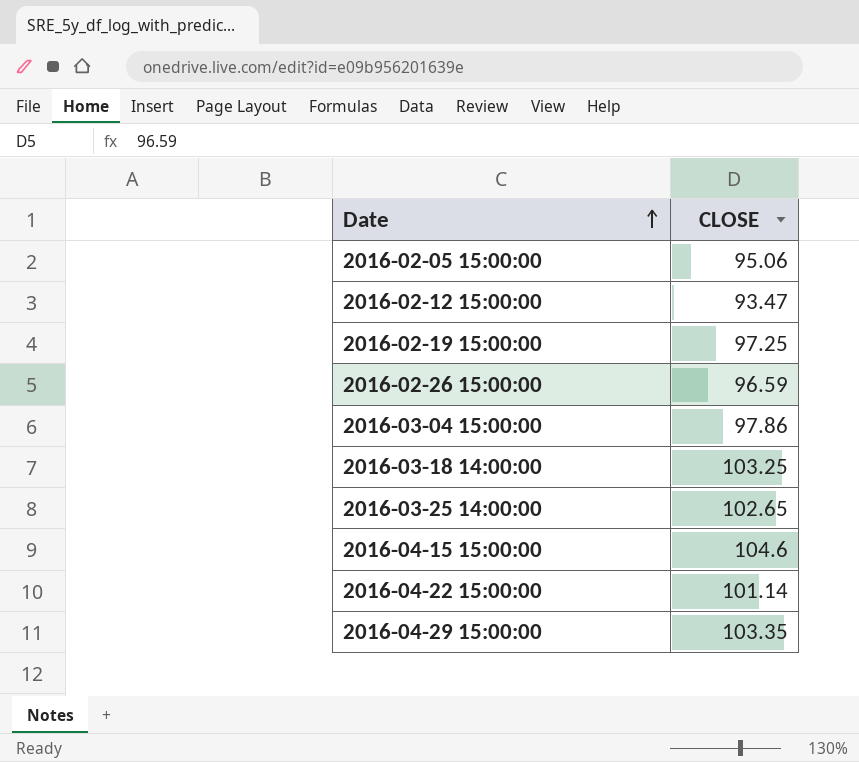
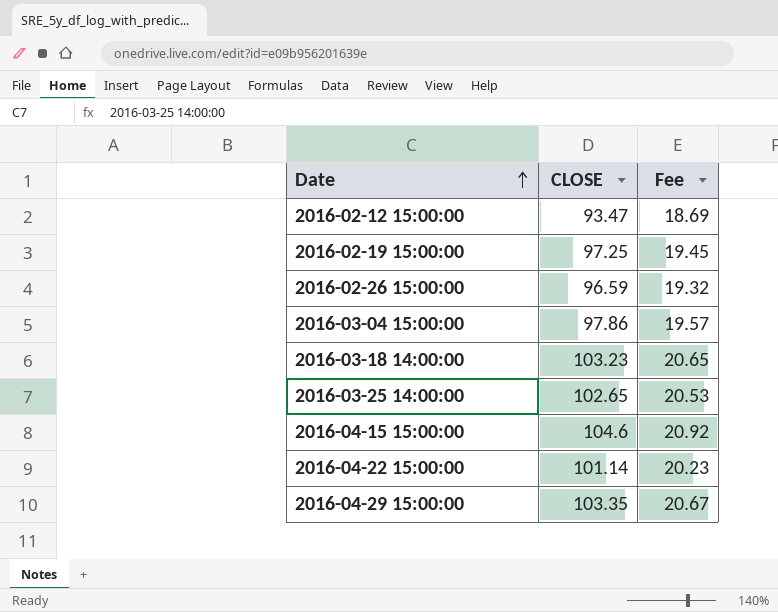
column Fee | formula: none -> [CLOSE] * 0.2
row 2016-02-05 15:00:00: 95.06 -> none
2016-03-18 14:00:00 | CLOSE: 103.25 -> 103.23

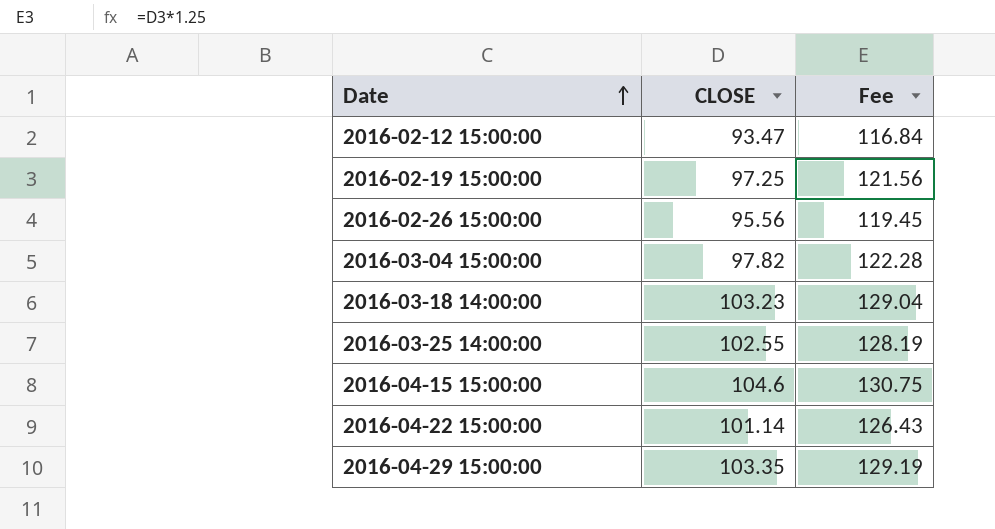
column Fee | formula: [CLOSE] * 0.2 -> [CLOSE] * 1.25
2016-02-26 15:00:00 | CLOSE: 96.59 -> 95.56
2016-03-04 15:00:00 | CLOSE: 97.86 -> 97.82
2016-03-25 14:00:00 | CLOSE: 102.65 -> 102.55

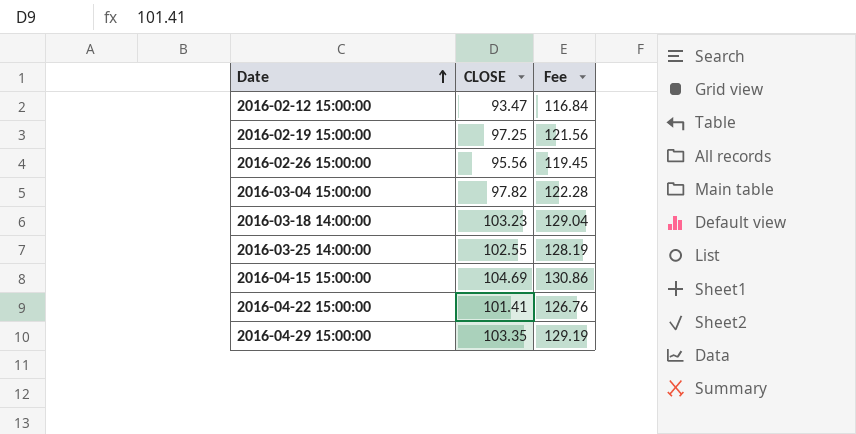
2016-04-15 15:00:00 | CLOSE: 104.6 -> 104.69
2016-04-15 15:00:00 | Fee: 130.75 -> 130.86
2016-04-22 15:00:00 | CLOSE: 101.14 -> 101.41
2016-04-22 15:00:00 | Fee: 126.43 -> 126.76

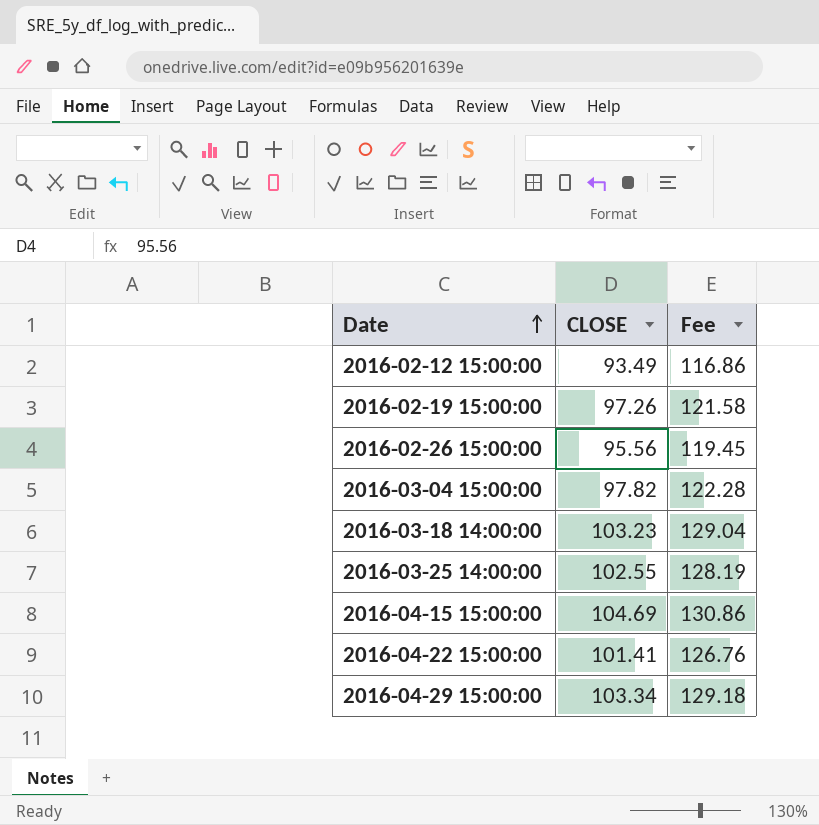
2016-02-12 15:00:00 | CLOSE: 93.47 -> 93.49
2016-02-12 15:00:00 | Fee: 116.84 -> 116.86
2016-02-19 15:00:00 | CLOSE: 97.25 -> 97.26
2016-02-19 15:00:00 | Fee: 121.56 -> 121.58
2016-04-29 15:00:00 | CLOSE: 103.35 -> 103.34
2016-04-29 15:00:00 | Fee: 129.19 -> 129.18

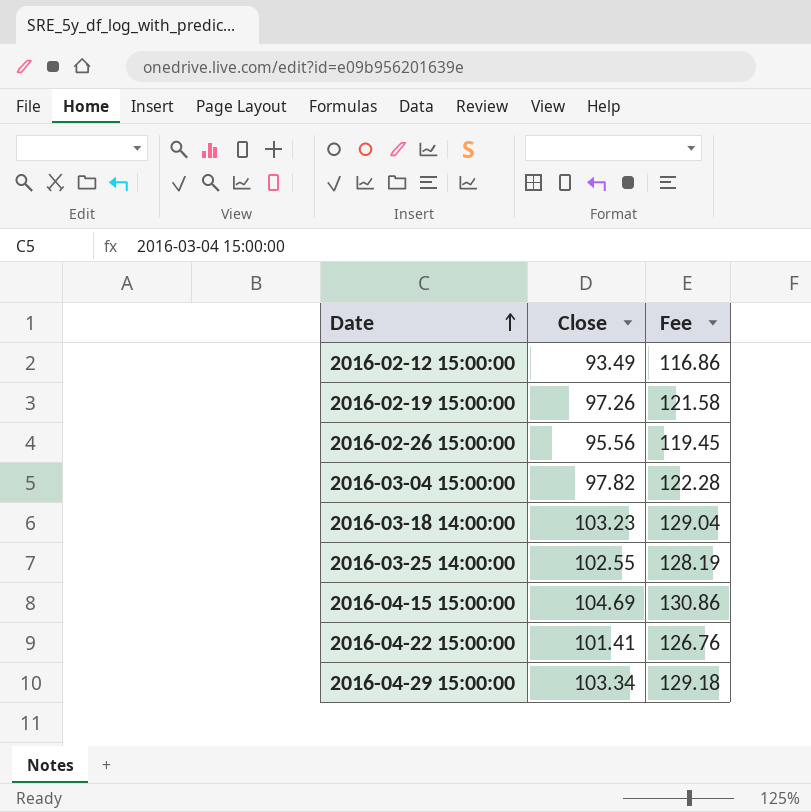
column name: CLOSE -> Close

